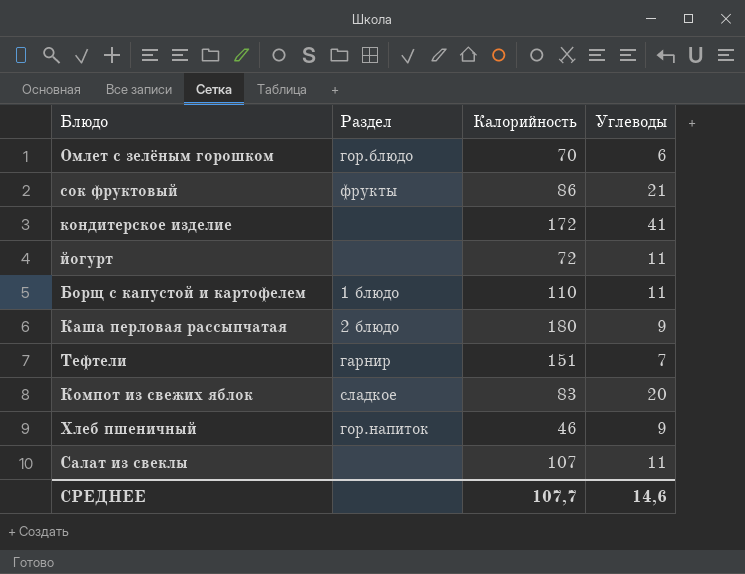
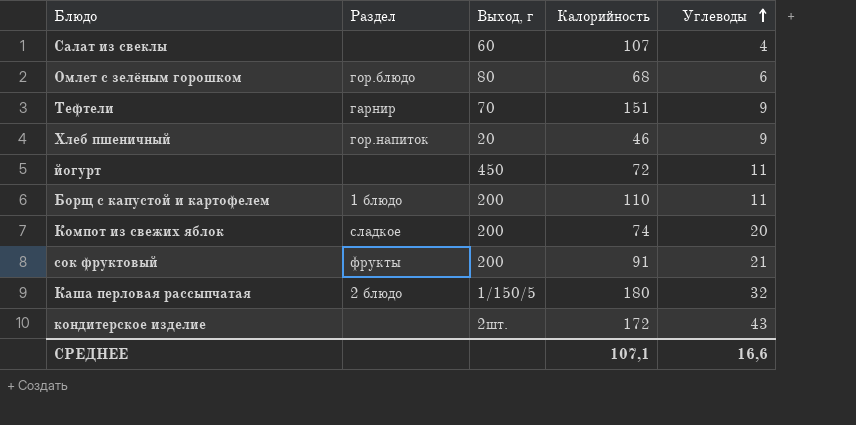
row order: none -> Углеводы ascending
column Выход, г | position: none -> 3
Салат из свеклы | Углеводы: 11 -> 4
Омлет с зелёным горошком | Калорийность: 70 -> 68
Тефтели | Углеводы: 7 -> 9
Компот из свежих яблок | Калорийность: 83 -> 74
сок фруктовый | Калорийность: 86 -> 91
Каша перловая рассыпчатая | Углеводы: 9 -> 32
кондитерское изделие | Углеводы: 41 -> 43
СРЕДНЕЕ | Калорийность: 107,7 -> 107,1
СРЕДНЕЕ | Углеводы: 14,6 -> 16,6

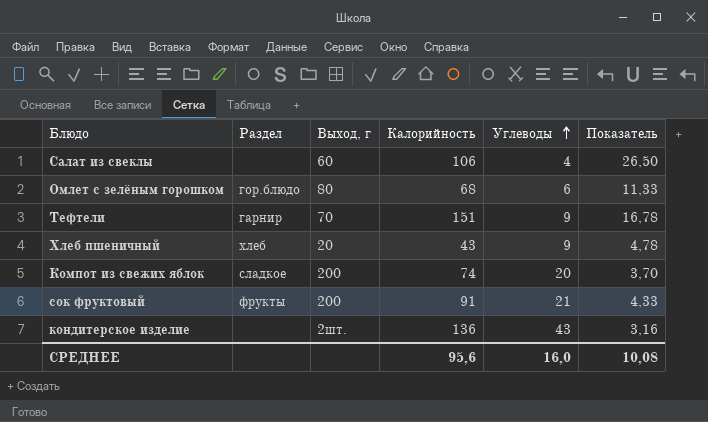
column Показатель | formula: none -> [Калорийность] / [Углеводы]
row йогурт: none | 450 | 72 | 11 -> none
row Борщ с капустой и картофелем: 1 блюдо | 200 | 110 | 11 -> none
row Каша перловая рассыпчатая: 2 блюдо | 1/150/5 | 180 | 32 -> none
Салат из свеклы | Калорийность: 107 -> 106
Хлеб пшеничный | Раздел: гор.напиток -> хлеб
Хлеб пшеничный | Калорийность: 46 -> 43
кондитерское изделие | Калорийность: 172 -> 136
СРЕДНЕЕ | Калорийность: 107,1 -> 95,6
СРЕДНЕЕ | Углеводы: 16,6 -> 16,0

